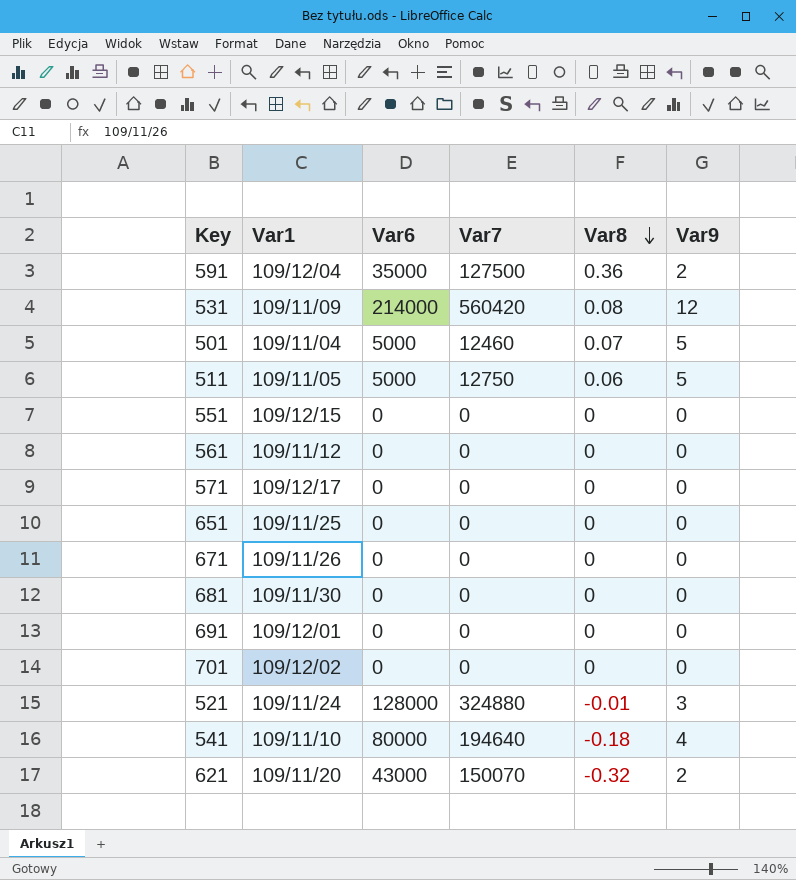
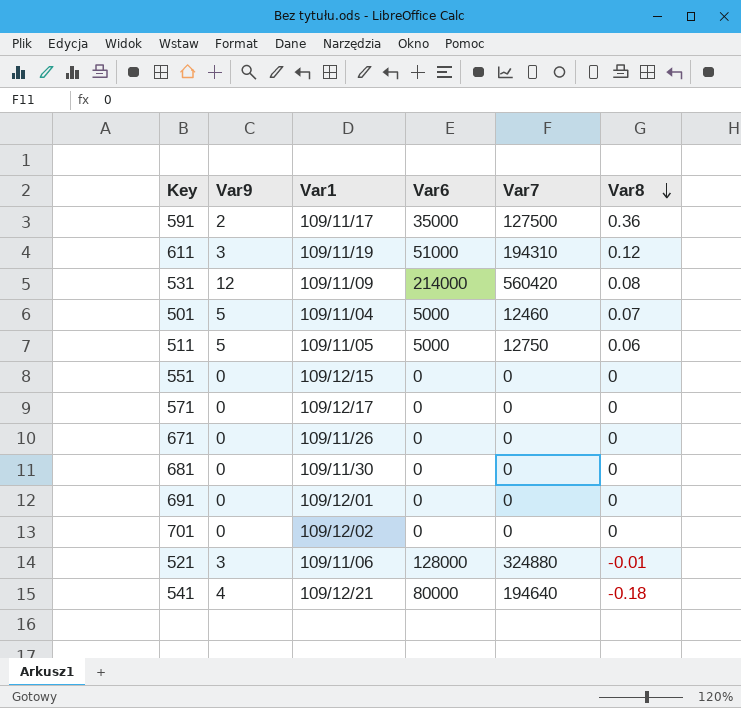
column Var9 | position: 6 -> 2
row 561: 109/11/12 | 0 | 0 | 0 | 0 -> none
row 651: 109/11/25 | 0 | 0 | 0 | 0 -> none
row 621: 109/11/20 | 43000 | 150070 | -0.32 | 2 -> none
591 | Var1: 109/12/04 -> 109/11/17
row 611: none -> 3 | 109/11/19 | 51000 | 194310 | 0.12
521 | Var1: 109/11/24 -> 109/11/06
541 | Var1: 109/11/10 -> 109/12/21

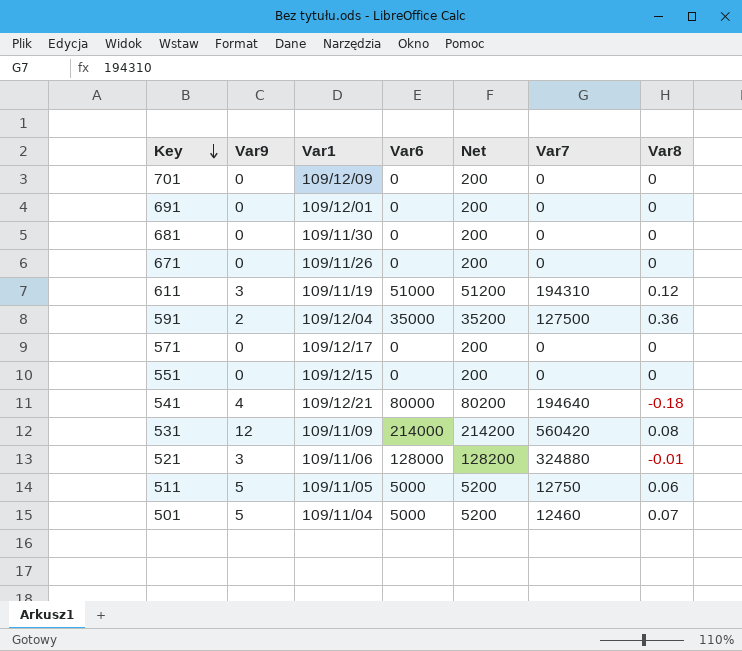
row order: Var8 descending -> Key descending
column Net | formula: none -> [Var6] + 200
701 | Var1: 109/12/02 -> 109/12/09
591 | Var1: 109/11/17 -> 109/12/04

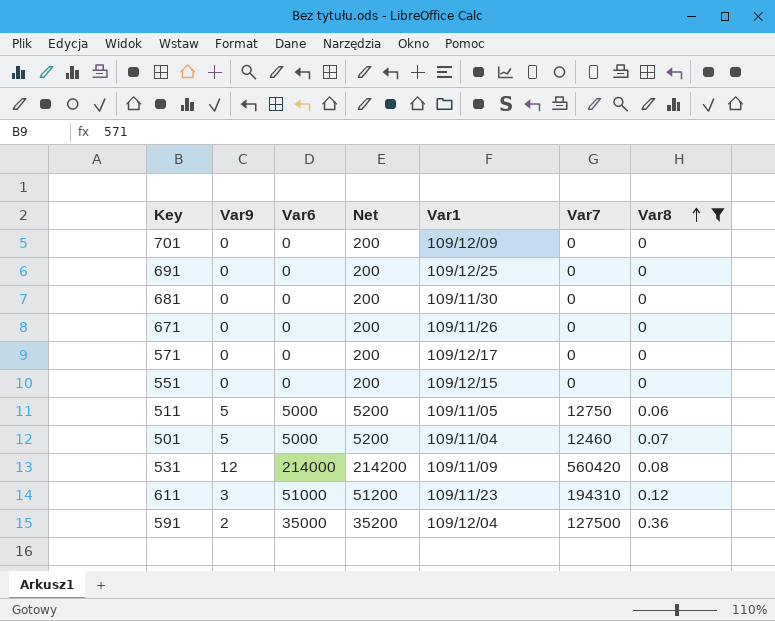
filter: none -> Var8 >= 0
row order: Key descending -> Var8 ascending
column Var1 | position: 3 -> 5
691 | Var1: 109/12/01 -> 109/12/25
611 | Var1: 109/11/19 -> 109/11/23

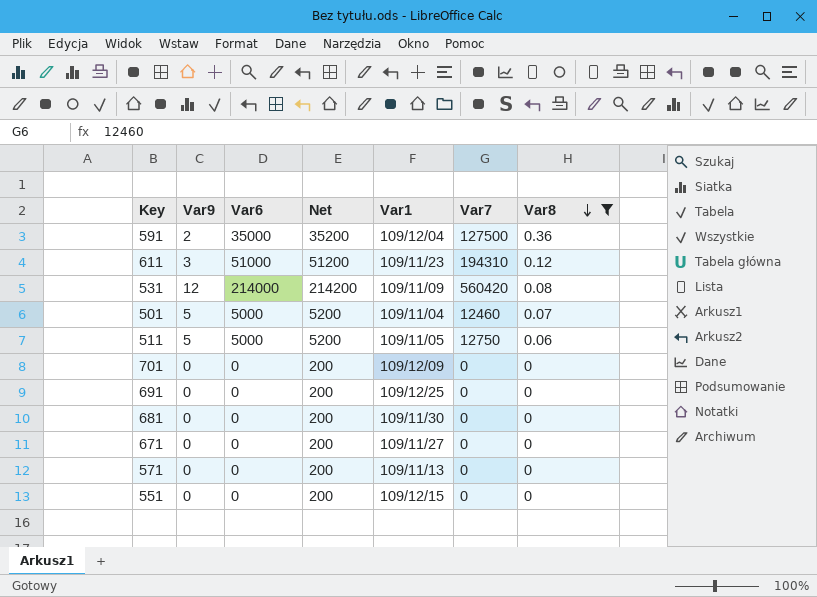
row order: Var8 ascending -> Var8 descending
671 | Var1: 109/11/26 -> 109/11/27
571 | Var1: 109/12/17 -> 109/11/13

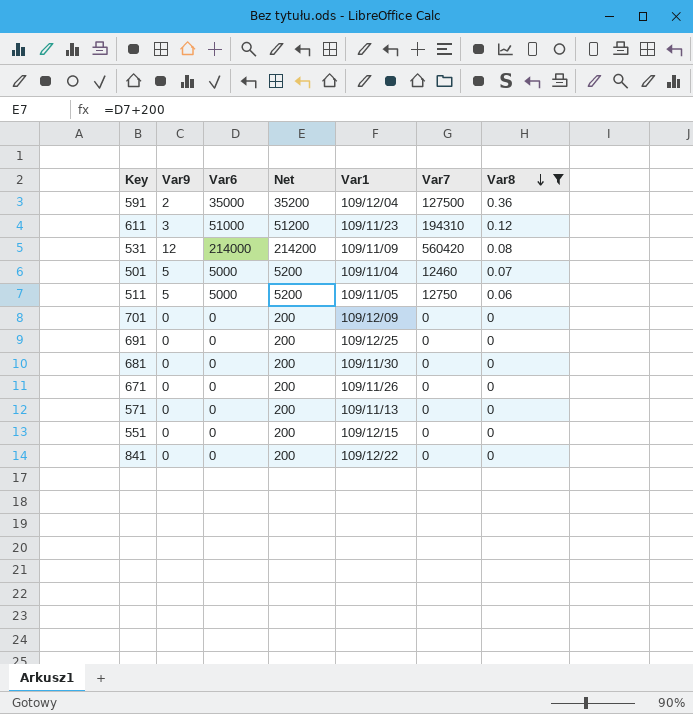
671 | Var1: 109/11/27 -> 109/11/26
row 841: none -> 0 | 0 | 200 | 109/12/22 | 0 | 0

